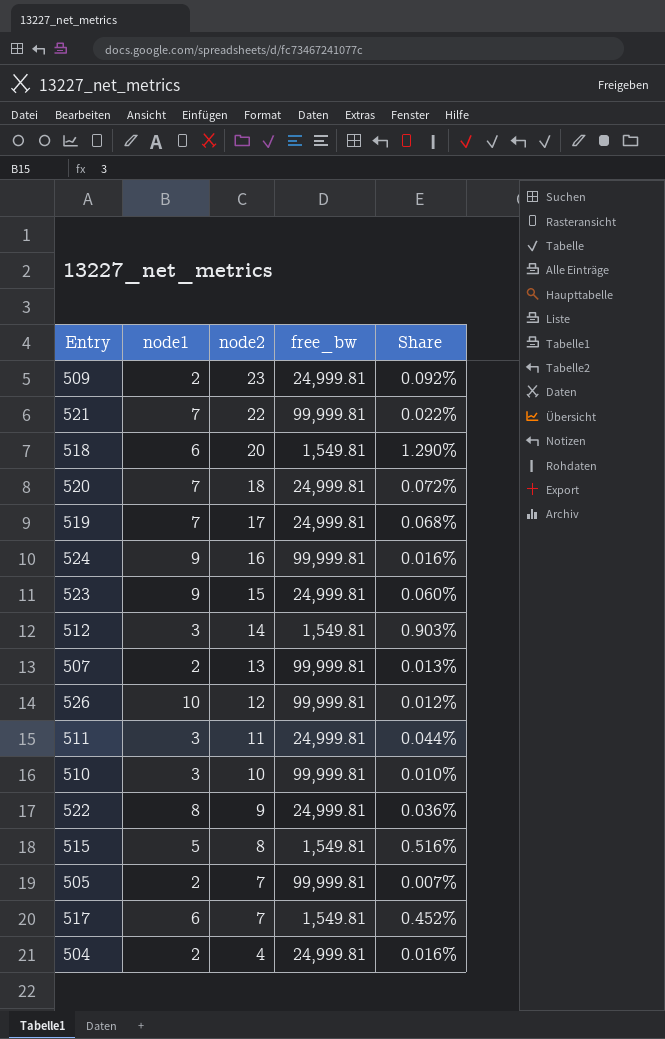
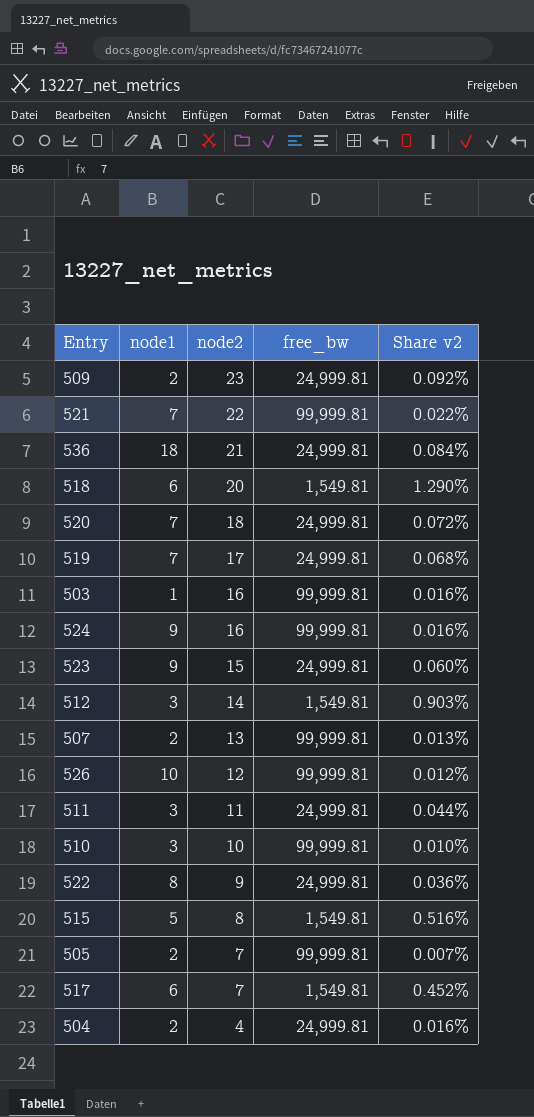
column name: Share -> Share v2
row 536: none -> 18 | 21 | 24,999.81 | 0.084%
row 503: none -> 1 | 16 | 99,999.81 | 0.016%

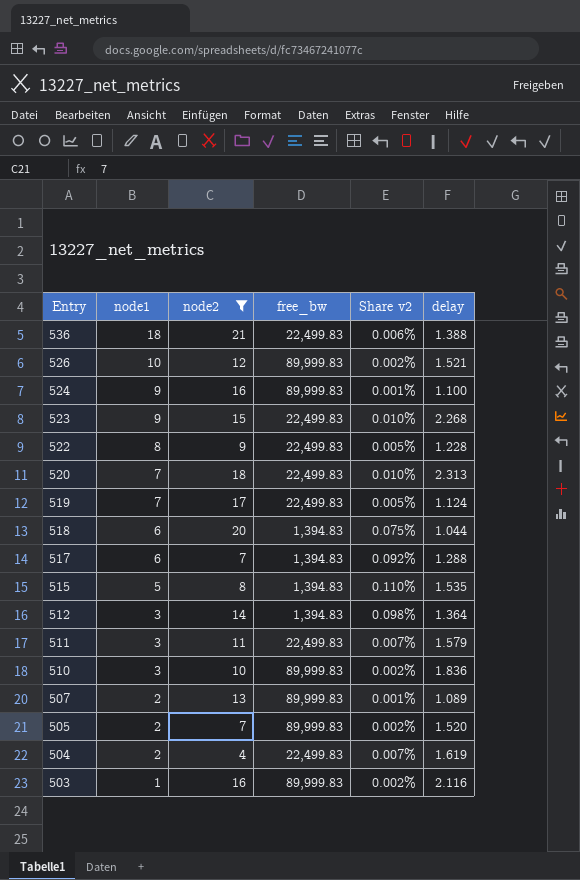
filter: none -> node2 <= 21
row order: node2 descending -> Entry descending
column Share v2 | formula: [node2] / [free_bw] -> [delay] / [free_bw]
column delay | position: none -> 6
536 | free_bw: 24,999.81 -> 22,499.83
526 | free_bw: 99,999.81 -> 89,999.83
524 | free_bw: 99,999.81 -> 89,999.83
523 | free_bw: 24,999.81 -> 22,499.83
522 | free_bw: 24,999.81 -> 22,499.83
520 | free_bw: 24,999.81 -> 22,499.83
519 | free_bw: 24,999.81 -> 22,499.83
518 | free_bw: 1,549.81 -> 1,394.83
517 | free_bw: 1,549.81 -> 1,394.83
515 | free_bw: 1,549.81 -> 1,394.83
512 | free_bw: 1,549.81 -> 1,394.83
511 | free_bw: 24,999.81 -> 22,499.83
510 | free_bw: 99,999.81 -> 89,999.83
507 | free_bw: 99,999.81 -> 89,999.83
505 | free_bw: 99,999.81 -> 89,999.83
504 | free_bw: 24,999.81 -> 22,499.83
503 | free_bw: 99,999.81 -> 89,999.83

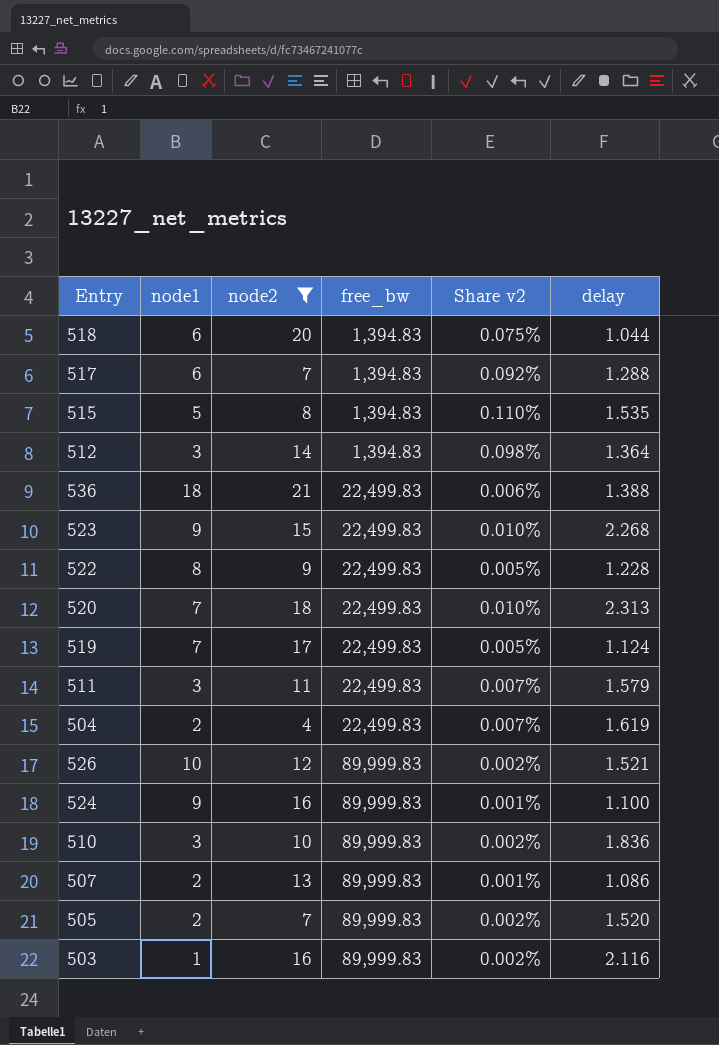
row order: Entry descending -> free_bw ascending
507 | delay: 1.089 -> 1.086

